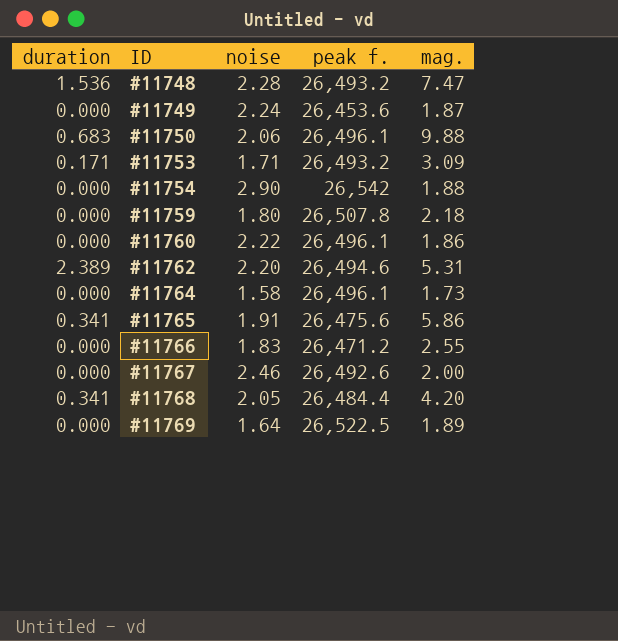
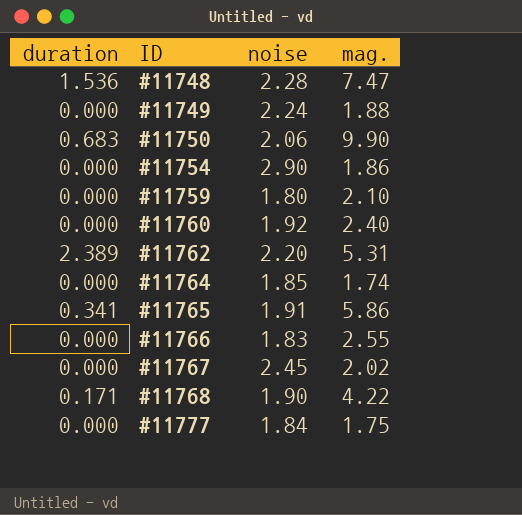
column peak f. | position: 4 -> none
row #11753: 0.171 | 1.71 | 26,493.2 | 3.09 -> none
row #11769: 0.000 | 1.64 | 26,522.5 | 1.89 -> none
#11749 | mag.: 1.87 -> 1.88
#11750 | mag.: 9.88 -> 9.90
#11754 | mag.: 1.88 -> 1.86
#11759 | mag.: 2.18 -> 2.10
#11760 | noise: 2.22 -> 1.92
#11760 | mag.: 1.86 -> 2.40
#11764 | noise: 1.58 -> 1.85
#11764 | mag.: 1.73 -> 1.74
#11767 | noise: 2.46 -> 2.45
#11767 | mag.: 2.00 -> 2.02
#11768 | duration: 0.341 -> 0.171
#11768 | noise: 2.05 -> 1.90
#11768 | mag.: 4.20 -> 4.22
row #11777: none -> 0.000 | 1.84 | 1.75

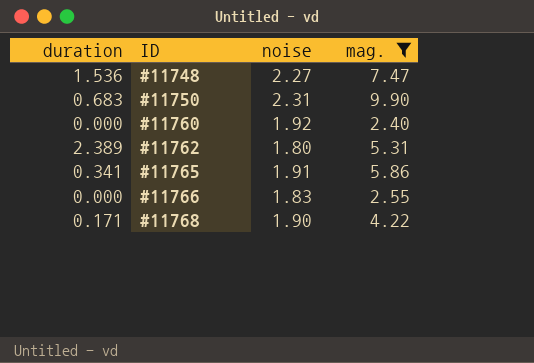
filter: none -> mag. >= 2.40
#11748 | noise: 2.28 -> 2.27
#11750 | noise: 2.06 -> 2.31
#11762 | noise: 2.20 -> 1.80

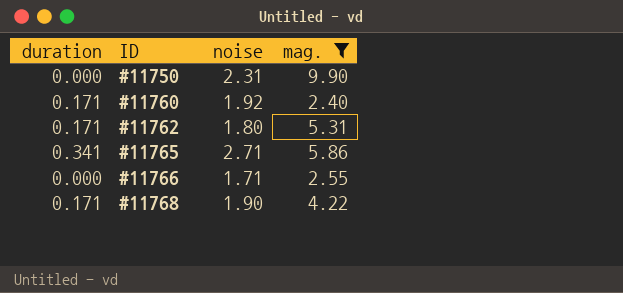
row #11748: 1.536 | 2.27 | 7.47 -> none
#11750 | duration: 0.683 -> 0.000
#11760 | duration: 0.000 -> 0.171
#11762 | duration: 2.389 -> 0.171
#11765 | noise: 1.91 -> 2.71
#11766 | noise: 1.83 -> 1.71

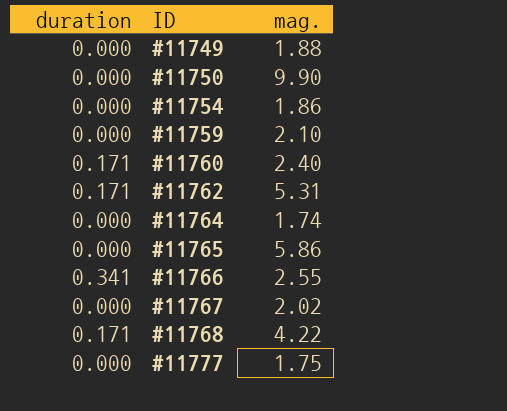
filter: mag. >= 2.40 -> none
column noise | position: 3 -> none
#11765 | duration: 0.341 -> 0.000
#11766 | duration: 0.000 -> 0.341

